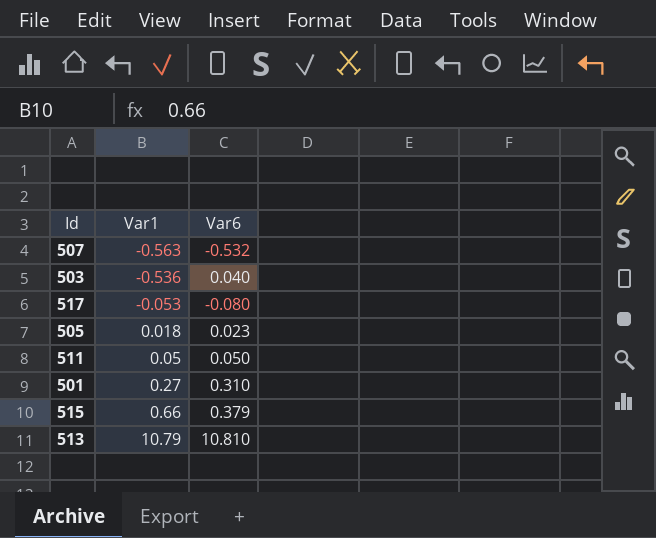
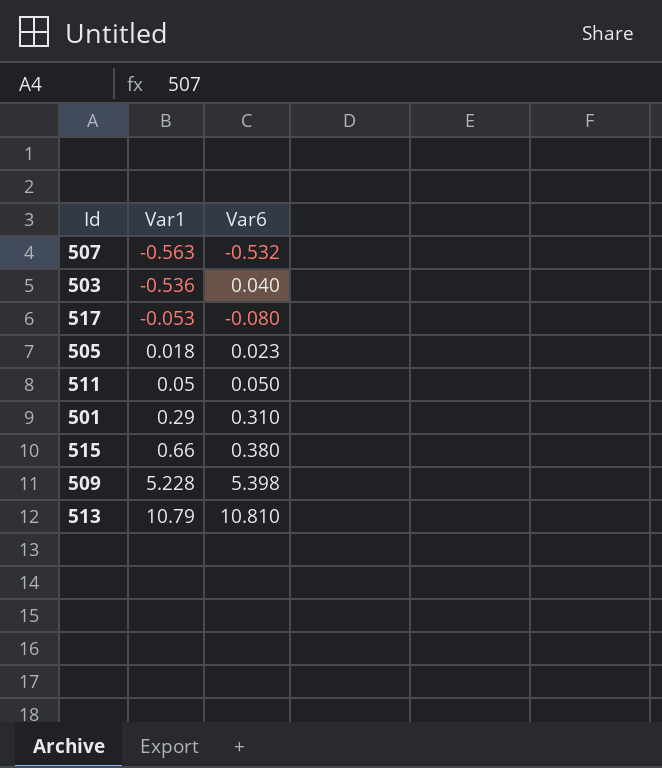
501 | Var1: 0.27 -> 0.29
515 | Var6: 0.379 -> 0.380
row 509: none -> 5.228 | 5.398

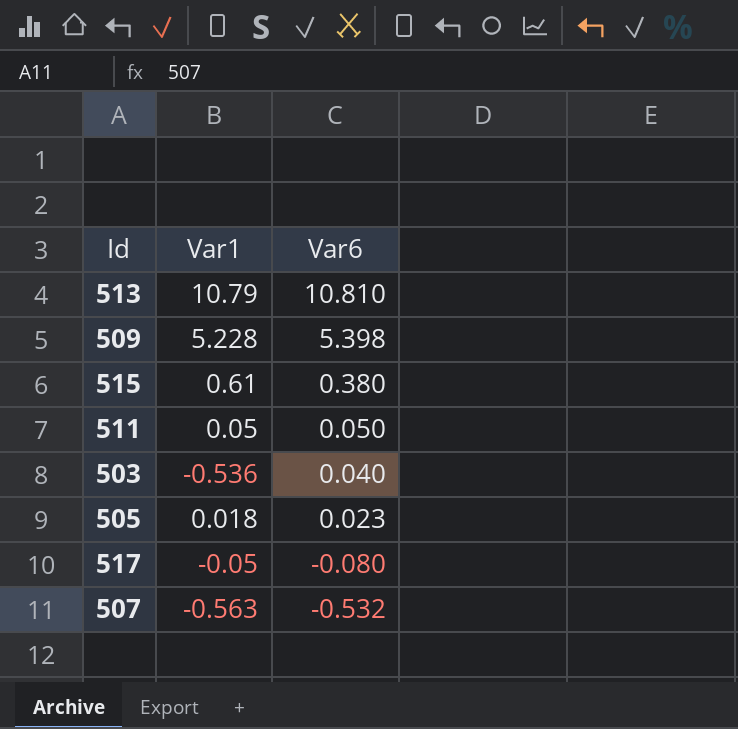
row order: Var1 ascending -> Var6 descending
row 501: 0.29 | 0.310 -> none
515 | Var1: 0.66 -> 0.61
517 | Var1: -0.053 -> -0.05

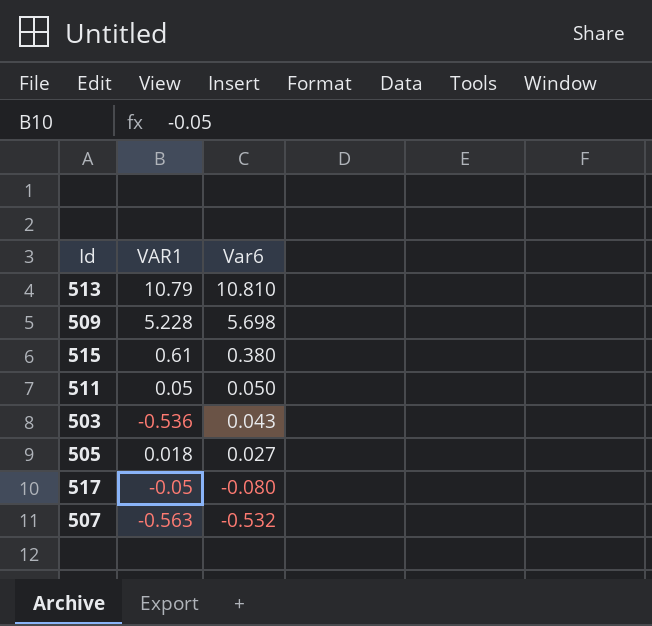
column name: Var1 -> VAR1
509 | Var6: 5.398 -> 5.698
503 | Var6: 0.040 -> 0.043
505 | Var6: 0.023 -> 0.027

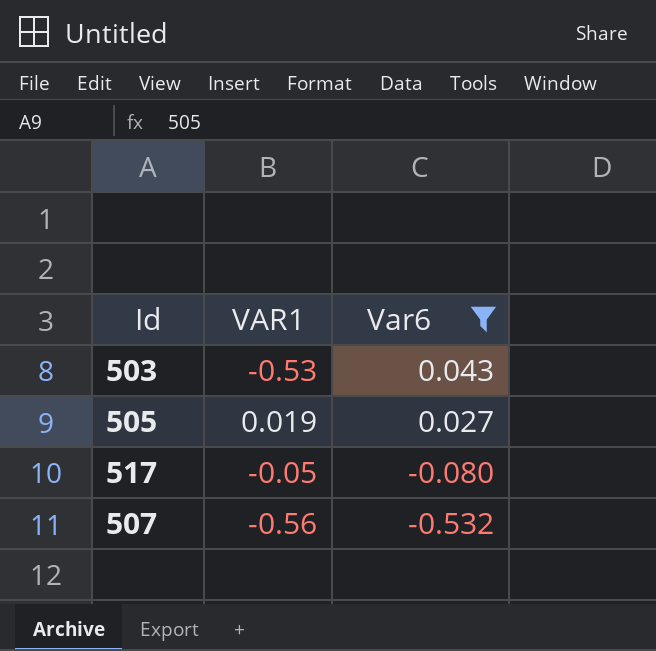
filter: none -> Var6 <= 0.043
503 | VAR1: -0.536 -> -0.53
505 | VAR1: 0.018 -> 0.019
507 | VAR1: -0.563 -> -0.56

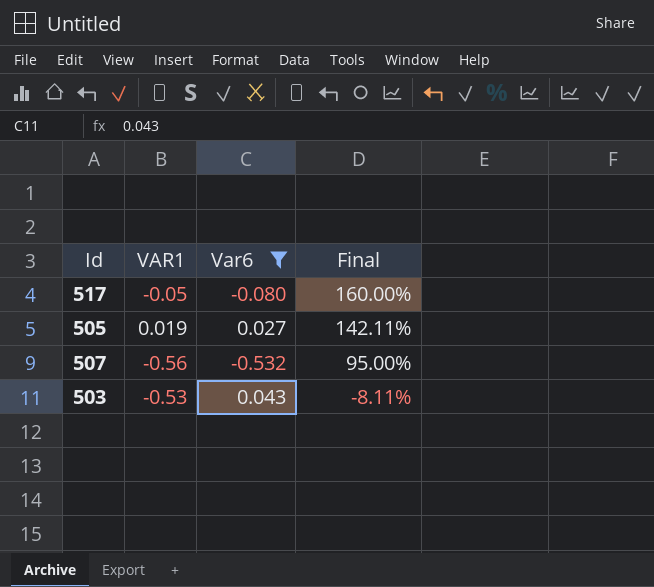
row order: Var6 descending -> Final descending
column Final | formula: none -> [Var6] / [VAR1]

